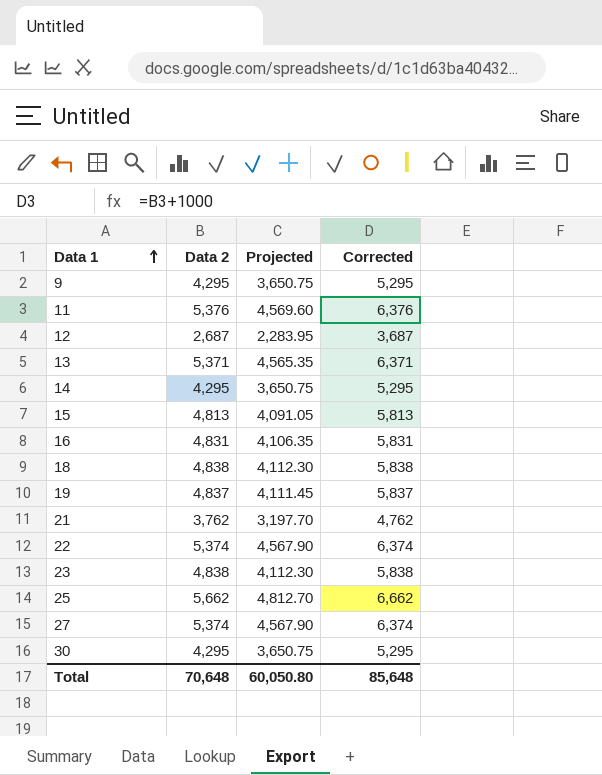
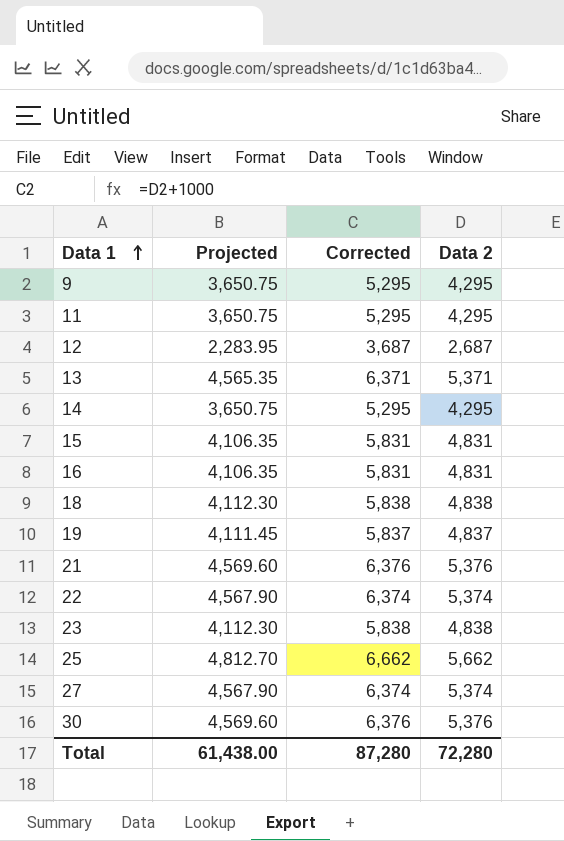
column Data 2 | position: 2 -> 4
11 | Projected: 4,569.60 -> 3,650.75
11 | Corrected: 6,376 -> 5,295
11 | Data 2: 5,376 -> 4,295
15 | Projected: 4,091.05 -> 4,106.35
15 | Corrected: 5,813 -> 5,831
15 | Data 2: 4,813 -> 4,831
21 | Projected: 3,197.70 -> 4,569.60
21 | Corrected: 4,762 -> 6,376
21 | Data 2: 3,762 -> 5,376
30 | Projected: 3,650.75 -> 4,569.60
30 | Corrected: 5,295 -> 6,376
30 | Data 2: 4,295 -> 5,376
Total | Projected: 60,050.80 -> 61,438.00
Total | Corrected: 85,648 -> 87,280
Total | Data 2: 70,648 -> 72,280

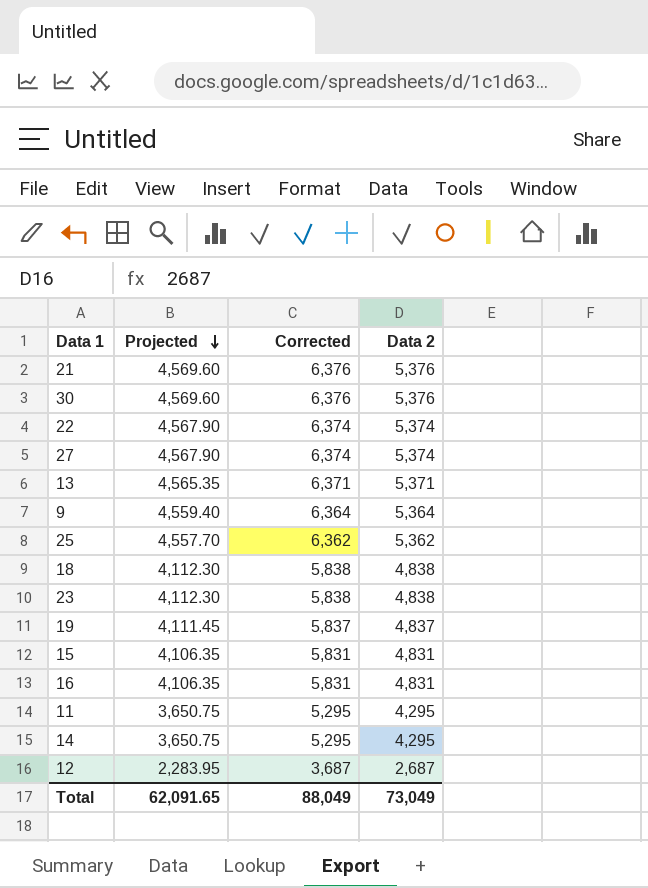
row order: Data 1 ascending -> Projected descending
9 | Projected: 3,650.75 -> 4,559.40
9 | Corrected: 5,295 -> 6,364
9 | Data 2: 4,295 -> 5,364
25 | Projected: 4,812.70 -> 4,557.70
25 | Corrected: 6,662 -> 6,362
25 | Data 2: 5,662 -> 5,362
Total | Projected: 61,438.00 -> 62,091.65
Total | Corrected: 87,280 -> 88,049
Total | Data 2: 72,280 -> 73,049

